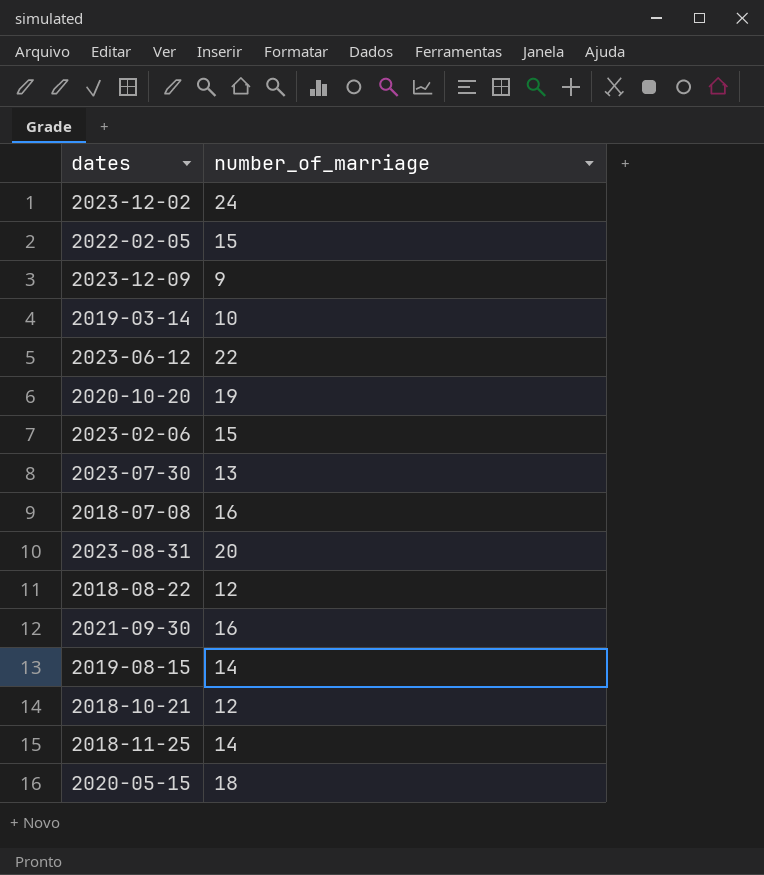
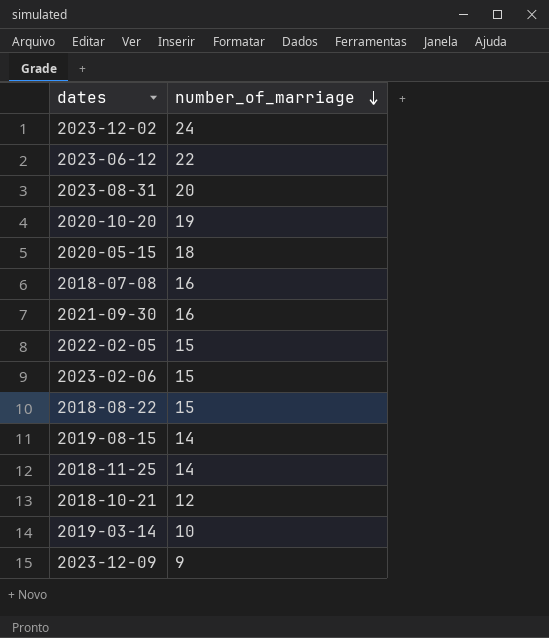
row order: none -> number_of_marriage descending
row 2023-07-30: 13 -> none
2018-08-22 | number_of_marriage: 12 -> 15

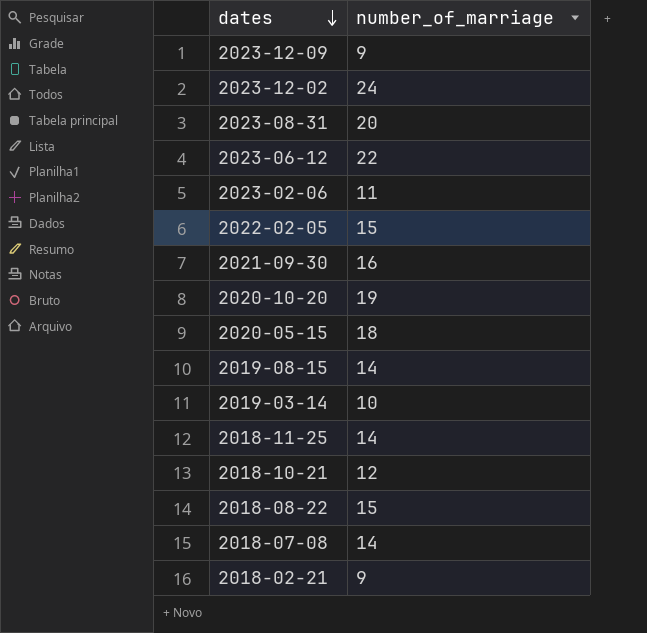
row order: number_of_marriage descending -> dates descending
2023-02-06 | number_of_marriage: 15 -> 11
2018-07-08 | number_of_marriage: 16 -> 14
row 2018-02-21: none -> 9

